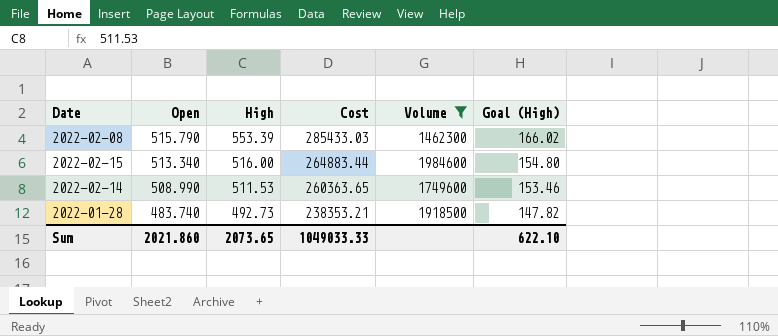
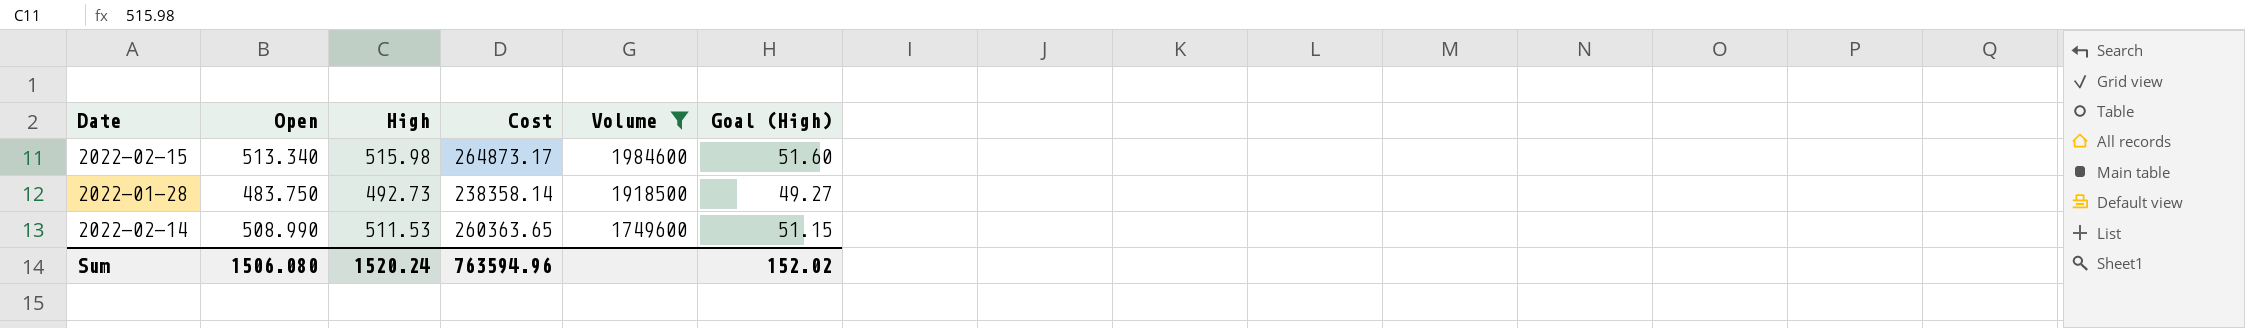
row order: Open descending -> Volume descending
column Goal (High) | formula: [High] * 0.3 -> [High] * 0.1
row 2022-02-08: 515.790 | 553.39 | 285433.03 | 1462300 | 166.02 -> none
2022-02-15 | High: 516.00 -> 515.98
2022-02-15 | Cost: 264883.44 -> 264873.17
2022-01-28 | Open: 483.740 -> 483.750
2022-01-28 | Cost: 238353.21 -> 238358.14
Sum | Open: 2021.860 -> 1506.080
Sum | High: 2073.65 -> 1520.24
Sum | Cost: 1049033.33 -> 763594.96
Sum | Goal (High): 622.10 -> 152.02

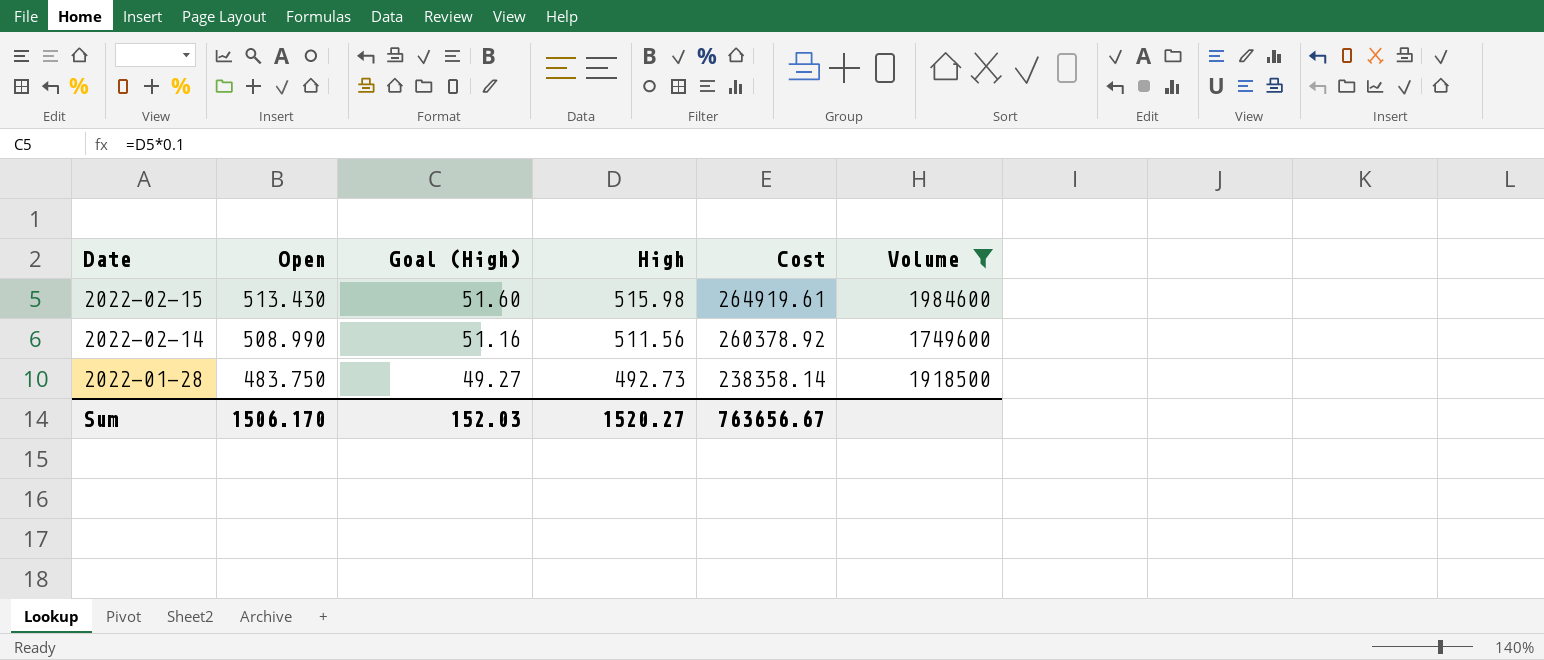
row order: Volume descending -> Date descending
column Goal (High) | position: 6 -> 3
2022-02-15 | Open: 513.340 -> 513.430
2022-02-15 | Cost: 264873.17 -> 264919.61
2022-02-14 | Goal (High): 51.15 -> 51.16
2022-02-14 | High: 511.53 -> 511.56
2022-02-14 | Cost: 260363.65 -> 260378.92
Sum | Open: 1506.080 -> 1506.170
Sum | Goal (High): 152.02 -> 152.03
Sum | High: 1520.24 -> 1520.27
Sum | Cost: 763594.96 -> 763656.67

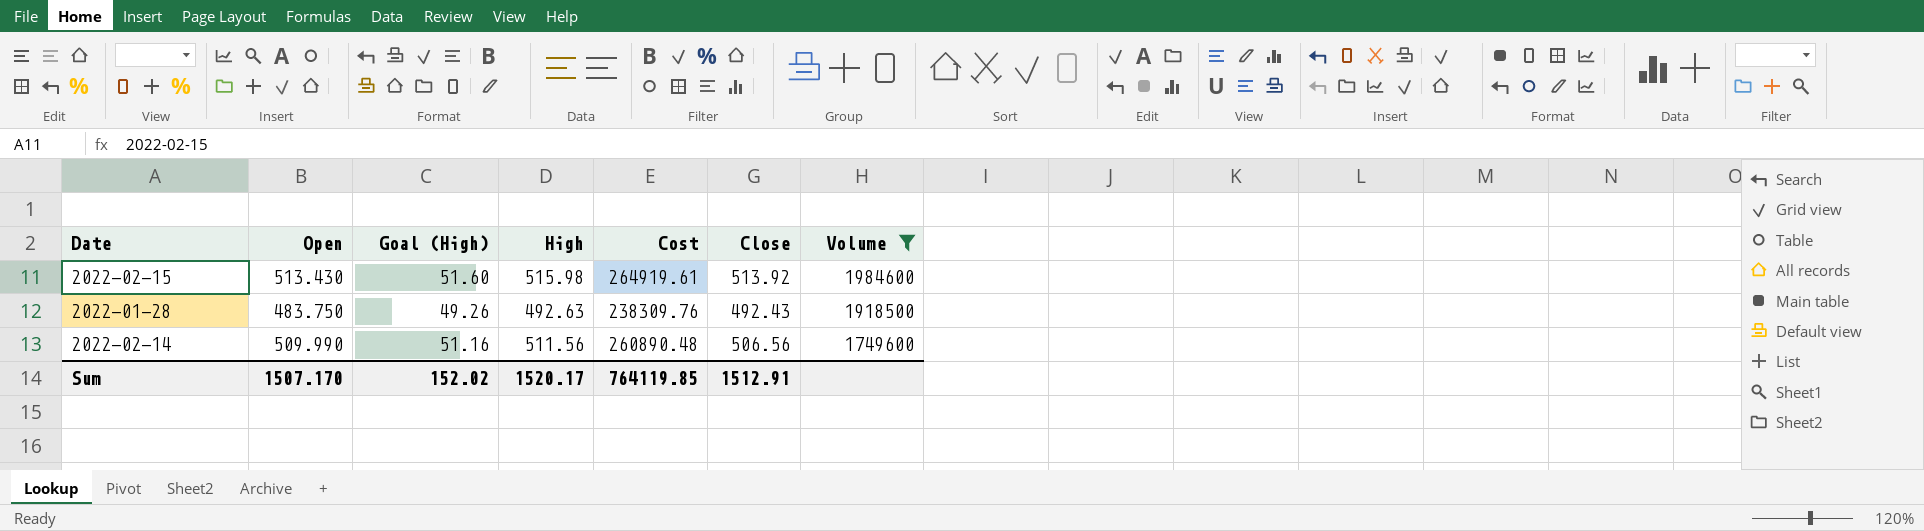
row order: Date descending -> Volume descending
column Close | position: none -> 6
2022-01-28 | Goal (High): 49.27 -> 49.26
2022-01-28 | High: 492.73 -> 492.63
2022-01-28 | Cost: 238358.14 -> 238309.76
2022-02-14 | Open: 508.990 -> 509.990
2022-02-14 | Cost: 260378.92 -> 260890.48
Sum | Open: 1506.170 -> 1507.170
Sum | Goal (High): 152.03 -> 152.02
Sum | High: 1520.27 -> 1520.17
Sum | Cost: 763656.67 -> 764119.85

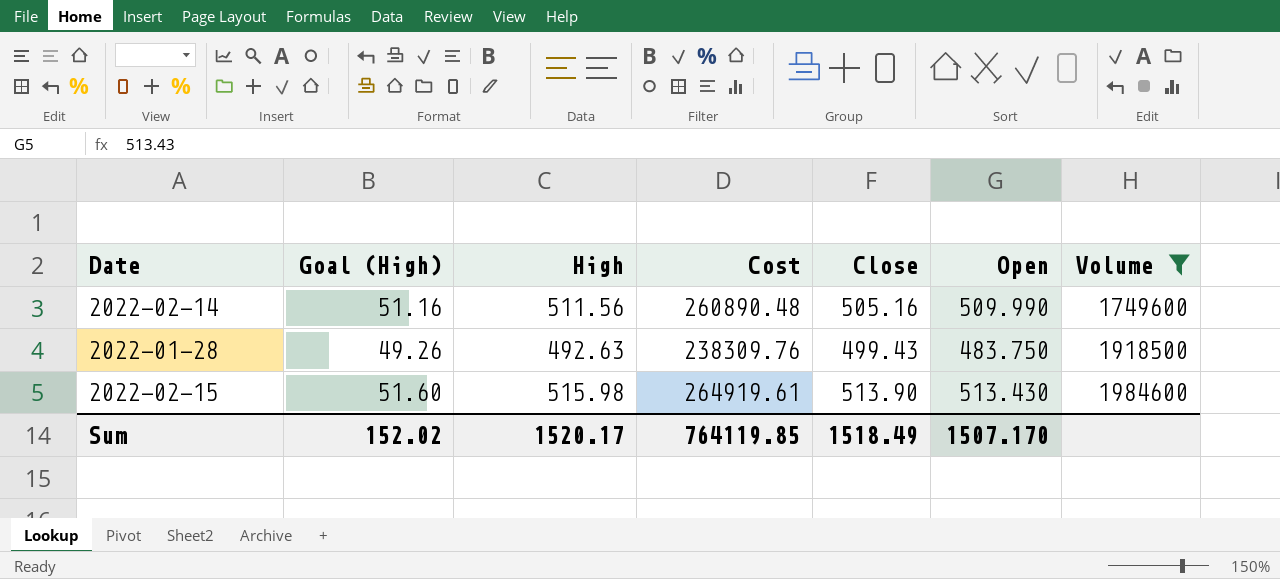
row order: Volume descending -> Volume ascending
column Open | position: 2 -> 6
2022-02-14 | Close: 506.56 -> 505.16
2022-01-28 | Close: 492.43 -> 499.43
2022-02-15 | Close: 513.92 -> 513.90
Sum | Close: 1512.91 -> 1518.49

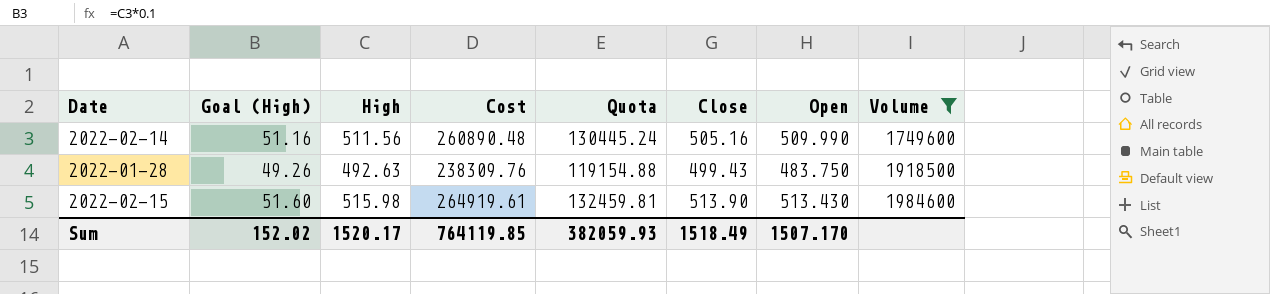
column Quota | formula: none -> [Cost] * 0.5

